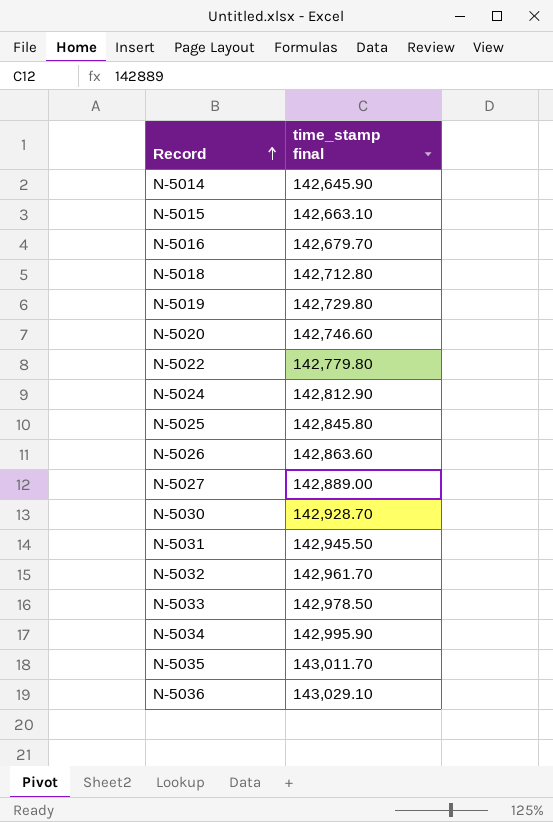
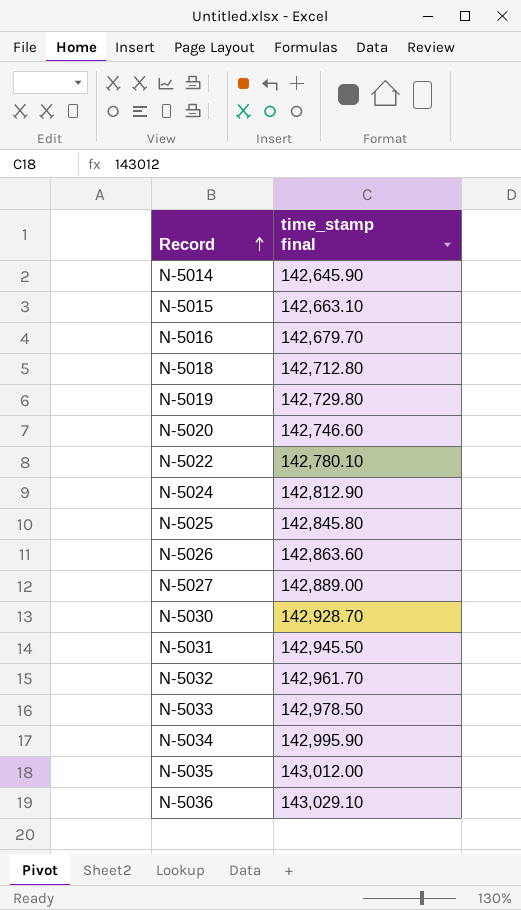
N-5022 | time_stamp final: 142,779.80 -> 142,780.10
N-5035 | time_stamp final: 143,011.70 -> 143,012.00

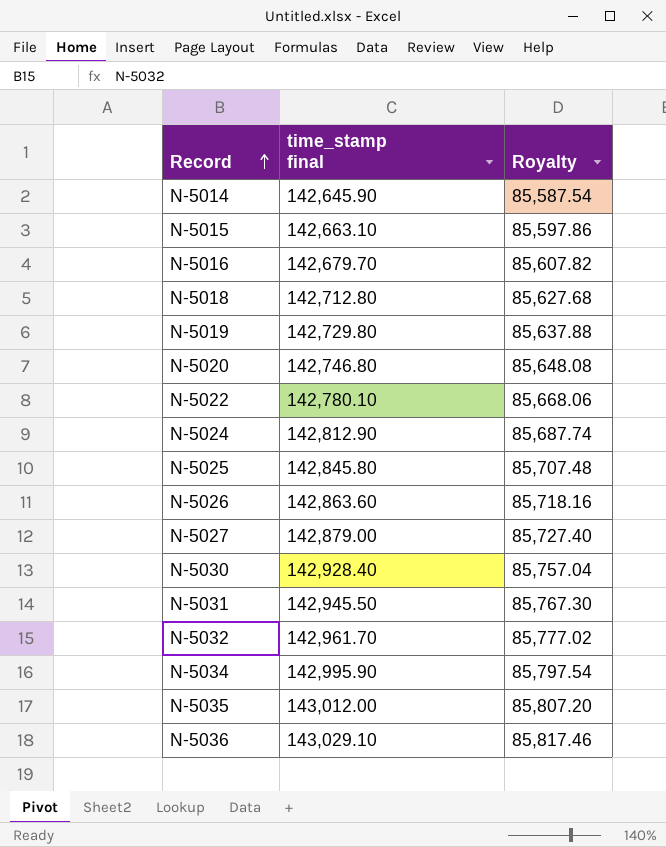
column Royalty | formula: none -> [time_stamp final] * 0.6
row N-5033: 142,978.50 -> none
N-5020 | time_stamp final: 142,746.60 -> 142,746.80
N-5027 | time_stamp final: 142,889.00 -> 142,879.00
N-5030 | time_stamp final: 142,928.70 -> 142,928.40

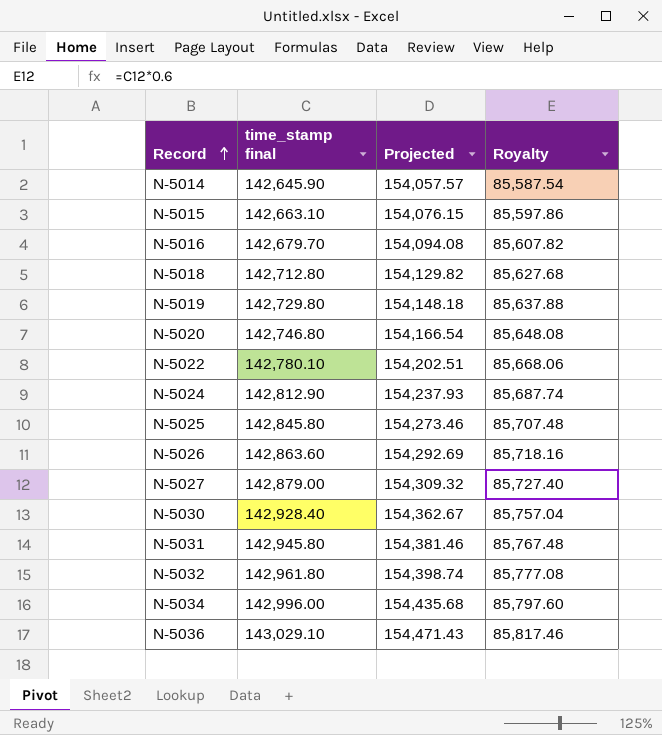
column Projected | formula: none -> [time_stamp final] * 1.08
row N-5035: 143,012.00 | 85,807.20 -> none
N-5031 | time_stamp final: 142,945.50 -> 142,945.80
N-5031 | Royalty: 85,767.30 -> 85,767.48
N-5032 | time_stamp final: 142,961.70 -> 142,961.80
N-5032 | Royalty: 85,777.02 -> 85,777.08
N-5034 | time_stamp final: 142,995.90 -> 142,996.00
N-5034 | Royalty: 85,797.54 -> 85,797.60

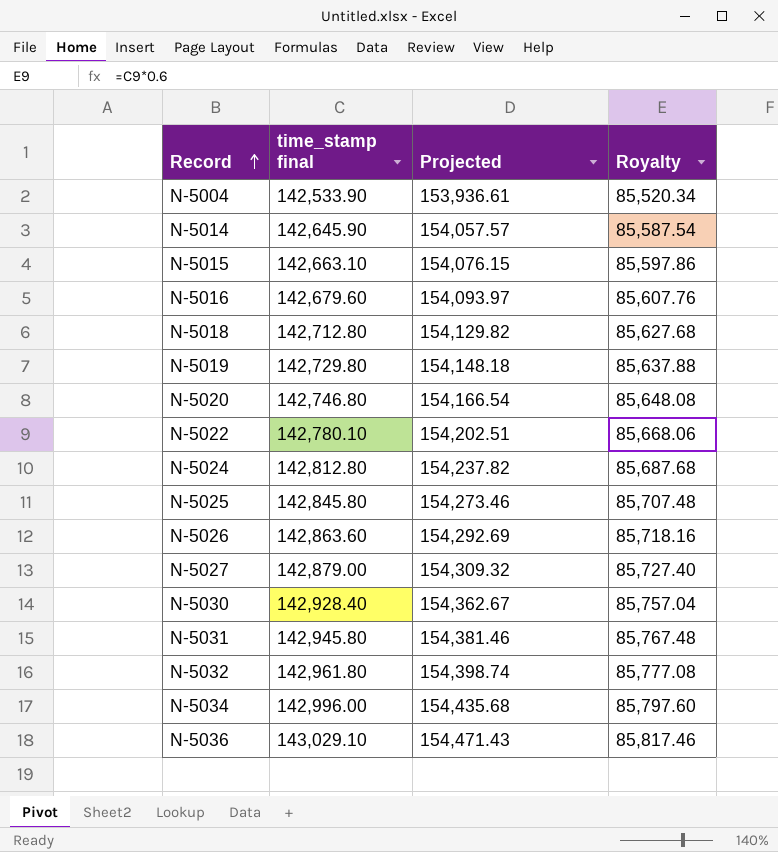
row N-5004: none -> 142,533.90 | 153,936.61 | 85,520.34
N-5016 | time_stamp final: 142,679.70 -> 142,679.60
N-5016 | Projected: 154,094.08 -> 154,093.97
N-5016 | Royalty: 85,607.82 -> 85,607.76
N-5024 | time_stamp final: 142,812.90 -> 142,812.80
N-5024 | Projected: 154,237.93 -> 154,237.82
N-5024 | Royalty: 85,687.74 -> 85,687.68

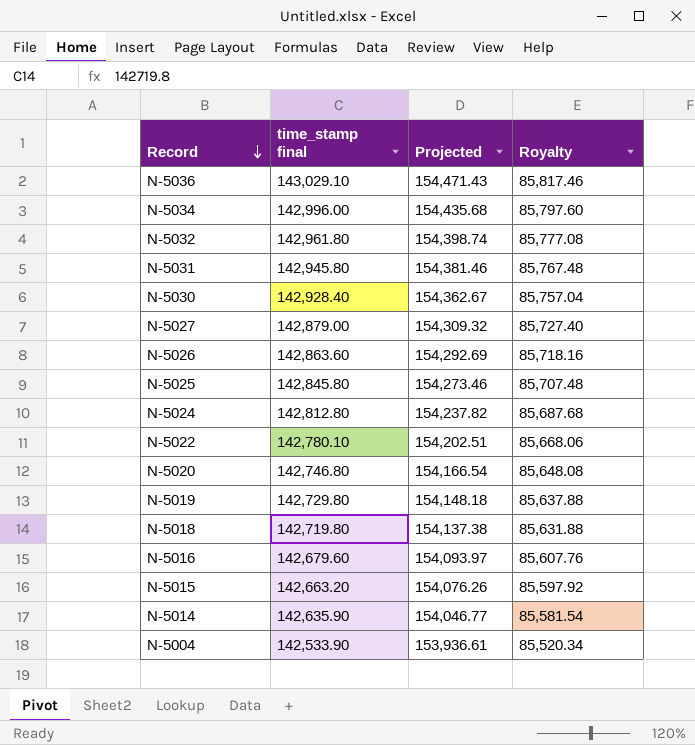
row order: Record ascending -> Record descending
N-5018 | time_stamp final: 142,712.80 -> 142,719.80
N-5018 | Projected: 154,129.82 -> 154,137.38
N-5018 | Royalty: 85,627.68 -> 85,631.88
N-5015 | time_stamp final: 142,663.10 -> 142,663.20
N-5015 | Projected: 154,076.15 -> 154,076.26
N-5015 | Royalty: 85,597.86 -> 85,597.92
N-5014 | time_stamp final: 142,645.90 -> 142,635.90
N-5014 | Projected: 154,057.57 -> 154,046.77
N-5014 | Royalty: 85,587.54 -> 85,581.54

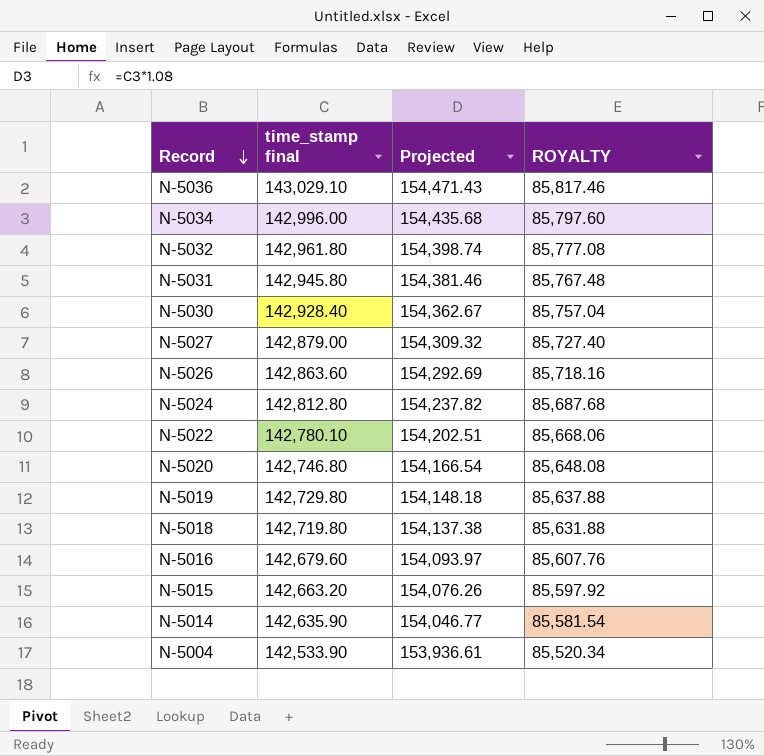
column name: Royalty -> ROYALTY
row N-5025: 142,845.80 | 154,273.46 | 85,707.48 -> none

